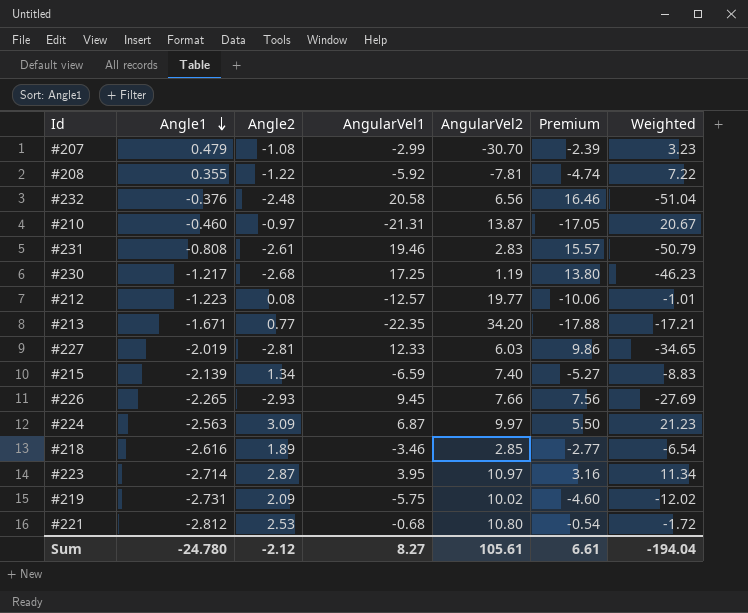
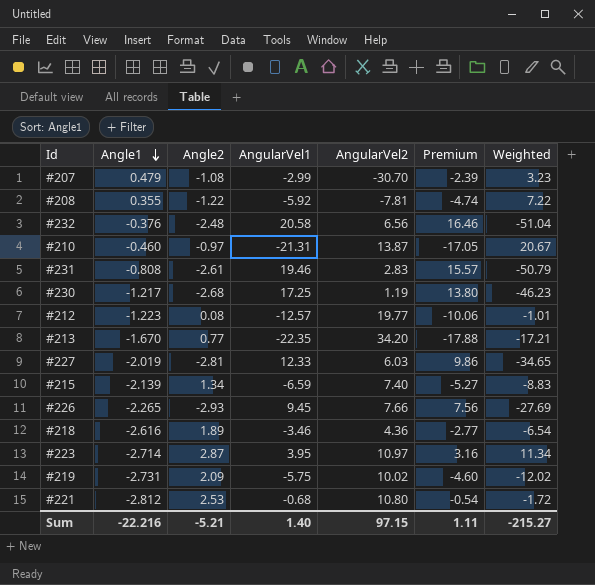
row #224: -2.563 | 3.09 | 6.87 | 9.97 | 5.50 | 21.23 -> none
#213 | Angle1: -1.671 -> -1.670
#218 | AngularVel2: 2.85 -> 4.36
Sum | Angle1: -24.780 -> -22.216
Sum | Angle2: -2.12 -> -5.21
Sum | AngularVel1: 8.27 -> 1.40
Sum | AngularVel2: 105.61 -> 97.15
Sum | Premium: 6.61 -> 1.11
Sum | Weighted: -194.04 -> -215.27

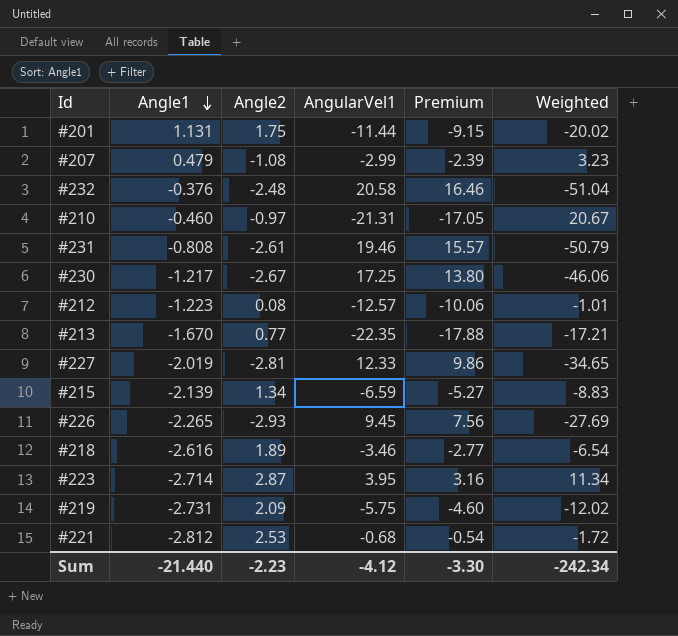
column AngularVel2 | position: 5 -> none
row #208: 0.355 | -1.22 | -5.92 | -7.81 | -4.74 | 7.22 -> none
row #201: none -> 1.131 | 1.75 | -11.44 | -9.15 | -20.02
#230 | Angle2: -2.68 -> -2.67
#230 | Weighted: -46.23 -> -46.06
Sum | Angle1: -22.216 -> -21.440
Sum | Angle2: -5.21 -> -2.23
Sum | AngularVel1: 1.40 -> -4.12
Sum | Premium: 1.11 -> -3.30
Sum | Weighted: -215.27 -> -242.34

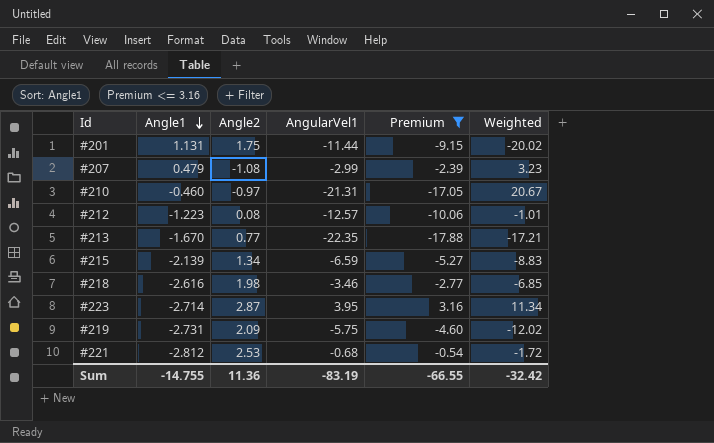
filter: none -> Premium <= 3.16
#218 | Angle2: 1.89 -> 1.98
#218 | Weighted: -6.54 -> -6.85
Sum | Angle1: -21.440 -> -14.755
Sum | Angle2: -2.23 -> 11.36
Sum | AngularVel1: -4.12 -> -83.19
Sum | Premium: -3.30 -> -66.55
Sum | Weighted: -242.34 -> -32.42

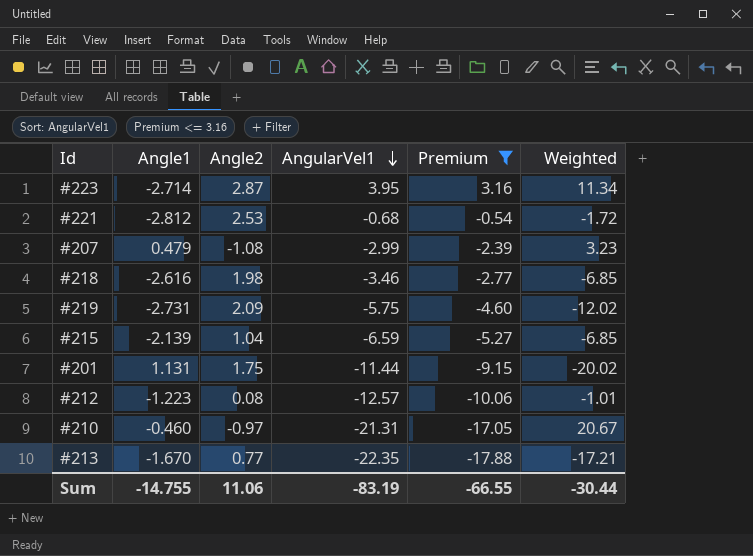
row order: Angle1 descending -> AngularVel1 descending
#215 | Angle2: 1.34 -> 1.04
#215 | Weighted: -8.83 -> -6.85
Sum | Angle2: 11.36 -> 11.06
Sum | Weighted: -32.42 -> -30.44

